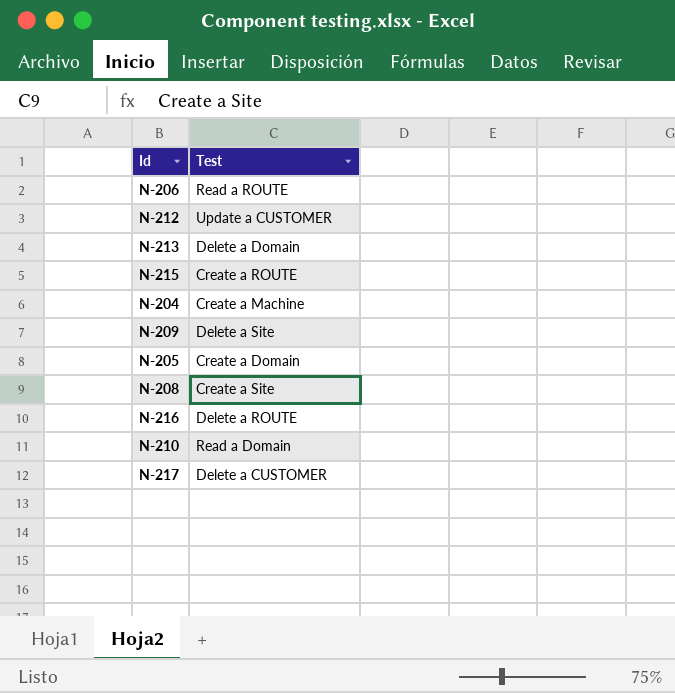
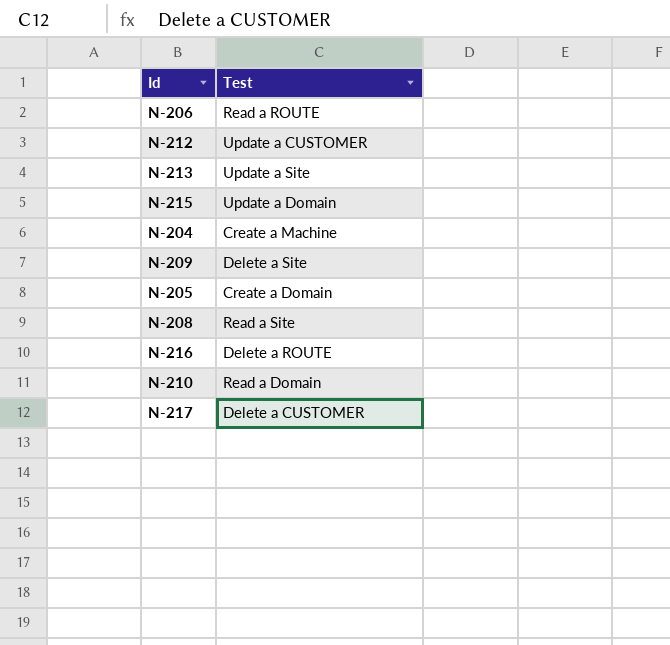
N-213 | Test: Delete a Domain -> Update a Site
N-215 | Test: Create a ROUTE -> Update a Domain
N-208 | Test: Create a Site -> Read a Site

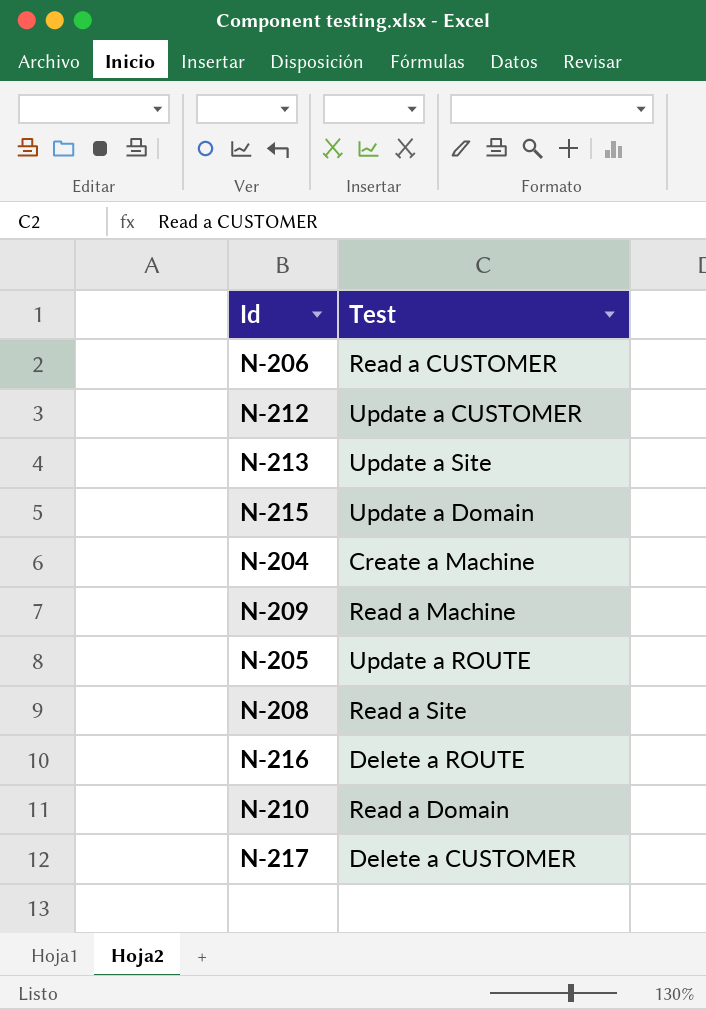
N-206 | Test: Read a ROUTE -> Read a CUSTOMER
N-209 | Test: Delete a Site -> Read a Machine
N-205 | Test: Create a Domain -> Update a ROUTE

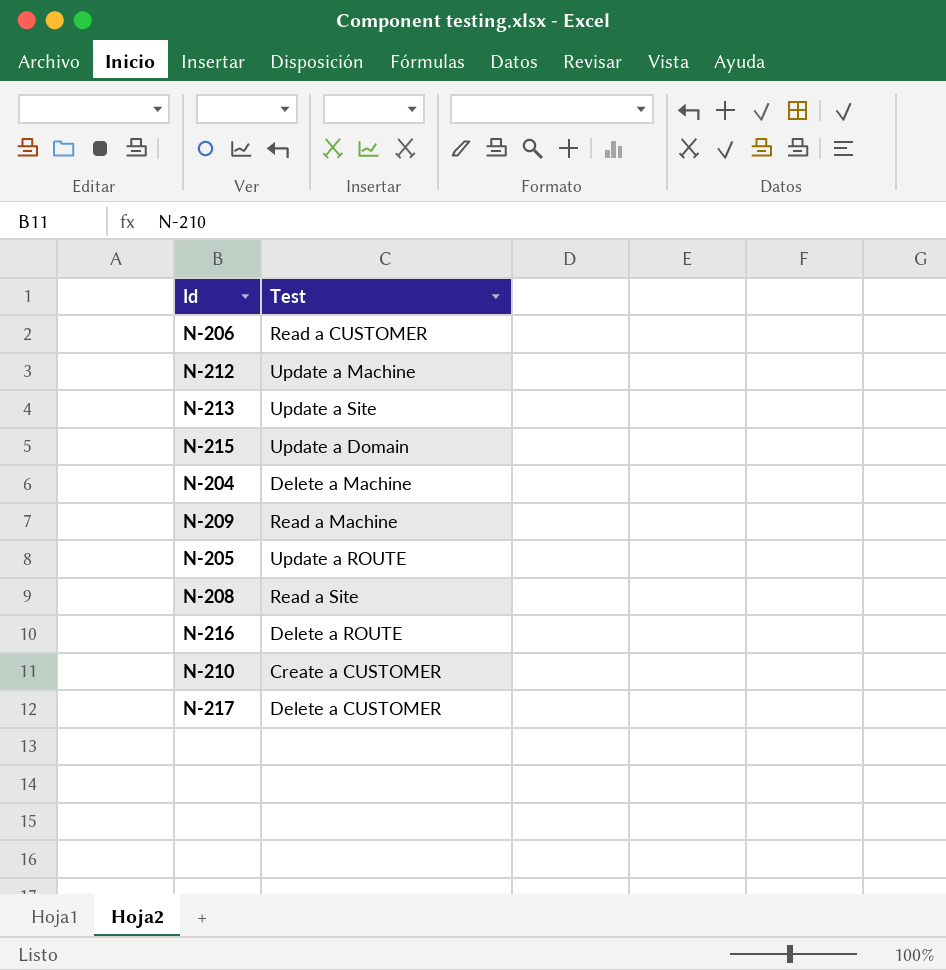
N-212 | Test: Update a CUSTOMER -> Update a Machine
N-204 | Test: Create a Machine -> Delete a Machine
N-210 | Test: Read a Domain -> Create a CUSTOMER

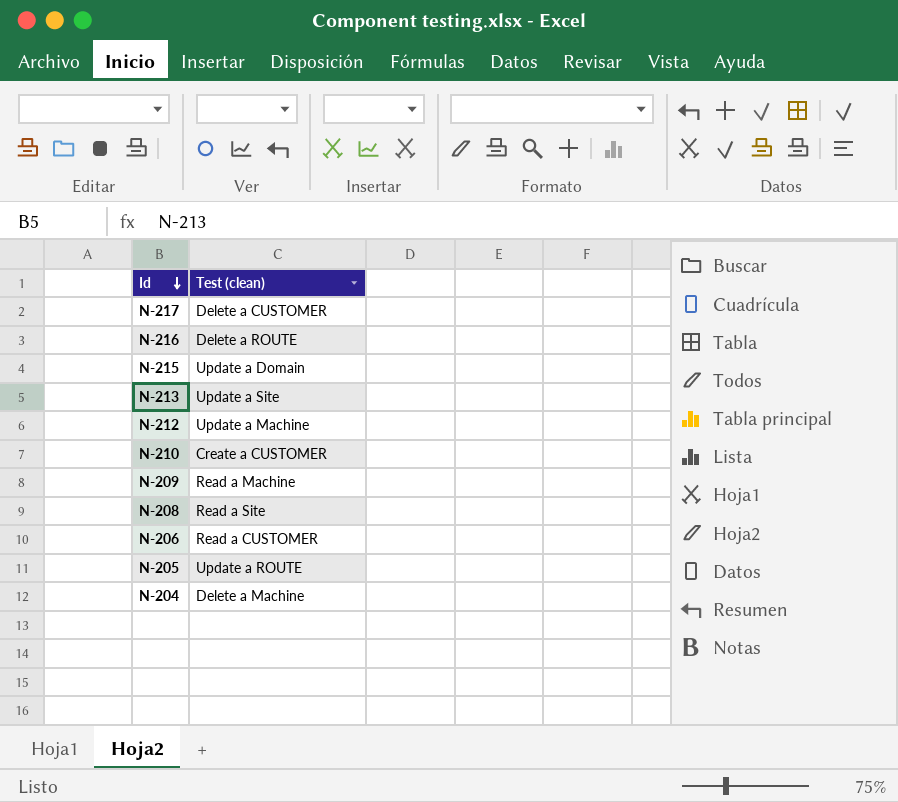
row order: none -> Id descending
column name: Test -> Test (clean)

